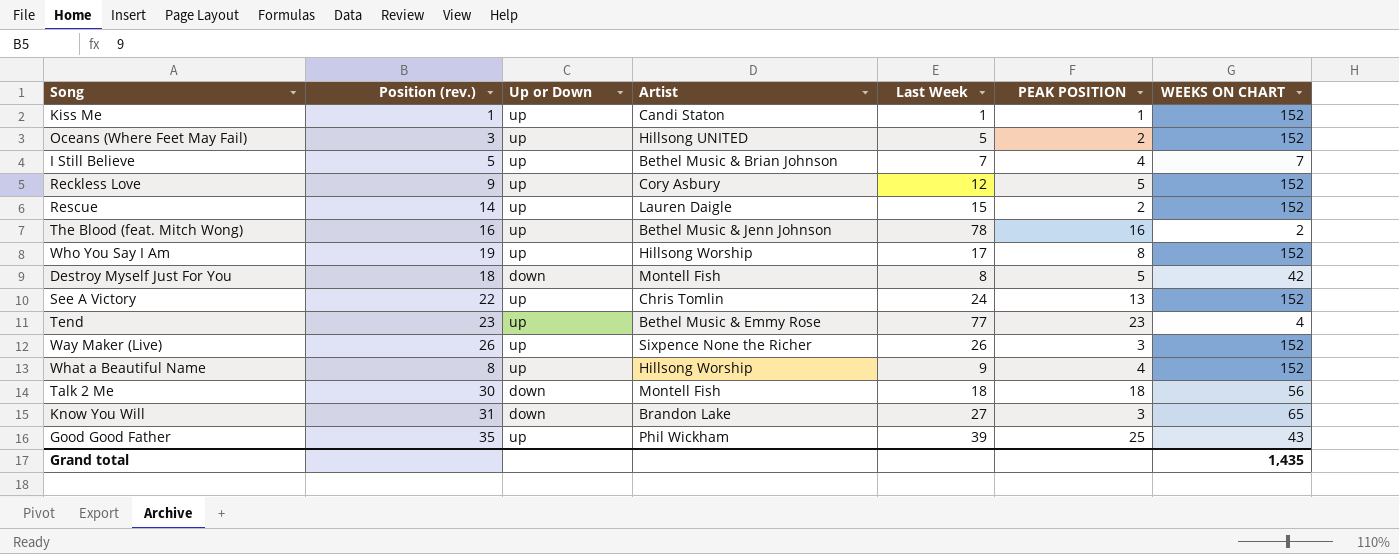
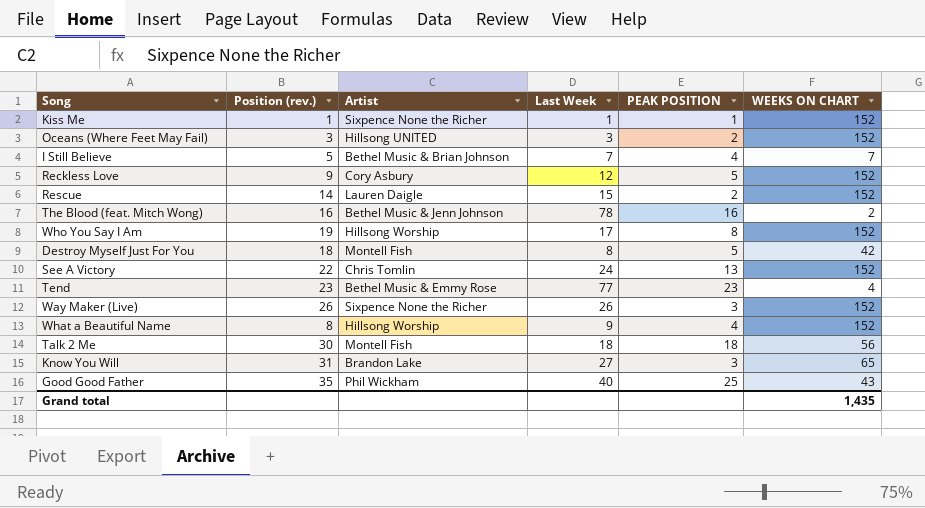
column Up or Down | position: 3 -> none
Kiss Me | Artist: Candi Staton -> Sixpence None the Richer
Oceans (Where Feet May Fail) | Last Week: 5 -> 3
Good Good Father | Last Week: 39 -> 40

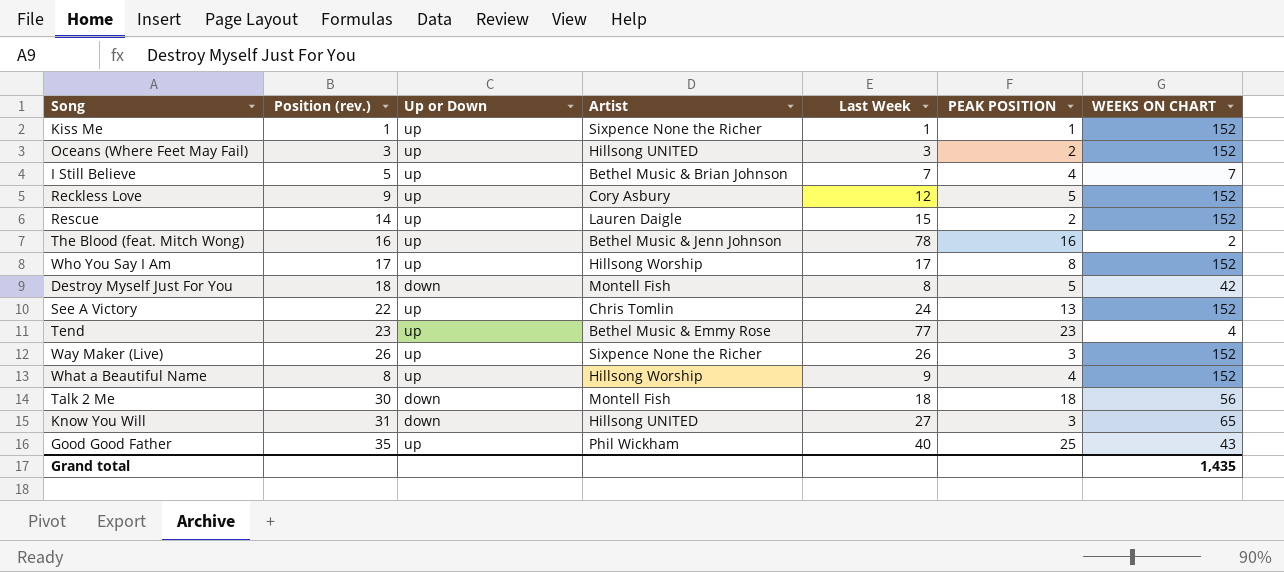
column Up or Down | position: none -> 3
Who You Say I Am | Position (rev.): 19 -> 17
Know You Will | Artist: Brandon Lake -> Hillsong UNITED

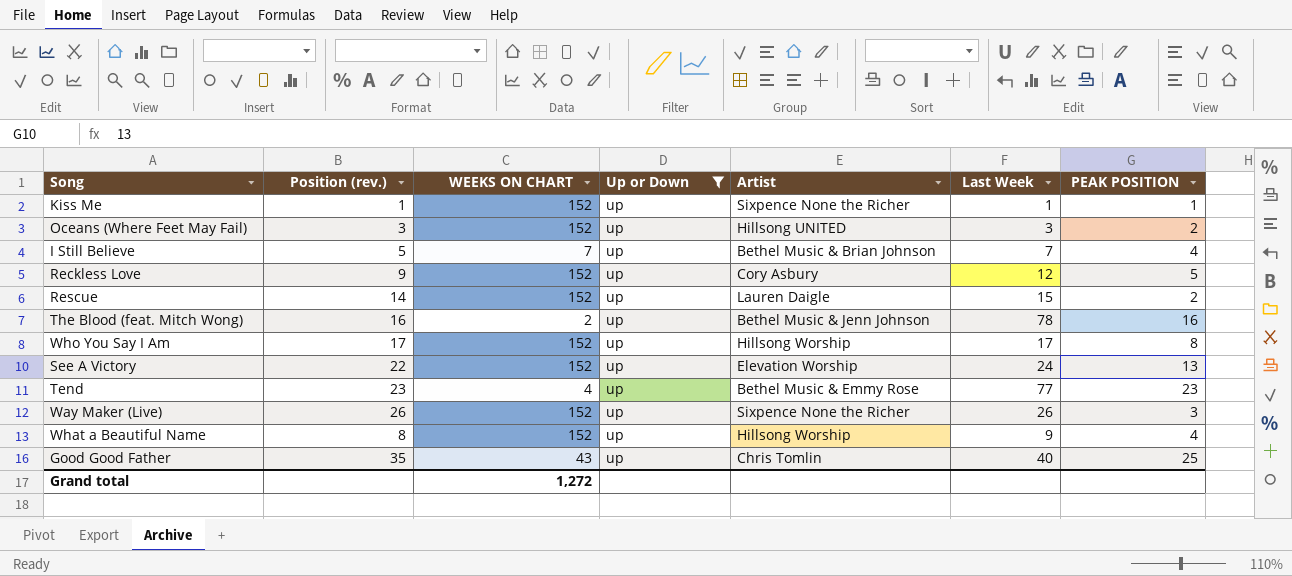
filter: none -> Up or Down = up
column WEEKS ON CHART | position: 7 -> 3
See A Victory | Artist: Chris Tomlin -> Elevation Worship
Good Good Father | Artist: Phil Wickham -> Chris Tomlin
Grand total | WEEKS ON CHART: 1,435 -> 1,272

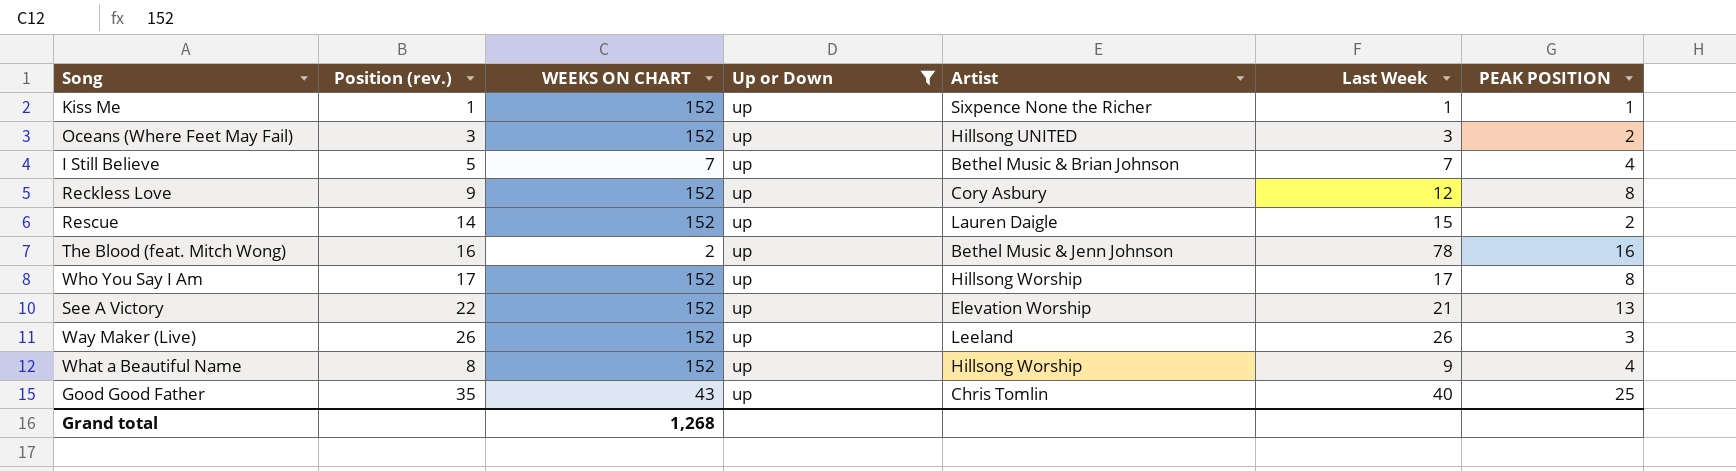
row Tend: 23 | 4 | up | Bethel Music & Emmy Rose | 77 | 23 -> none
Reckless Love | PEAK POSITION: 5 -> 8
See A Victory | Last Week: 24 -> 21
Way Maker (Live) | Artist: Sixpence None the Richer -> Leeland
Grand total | WEEKS ON CHART: 1,272 -> 1,268

